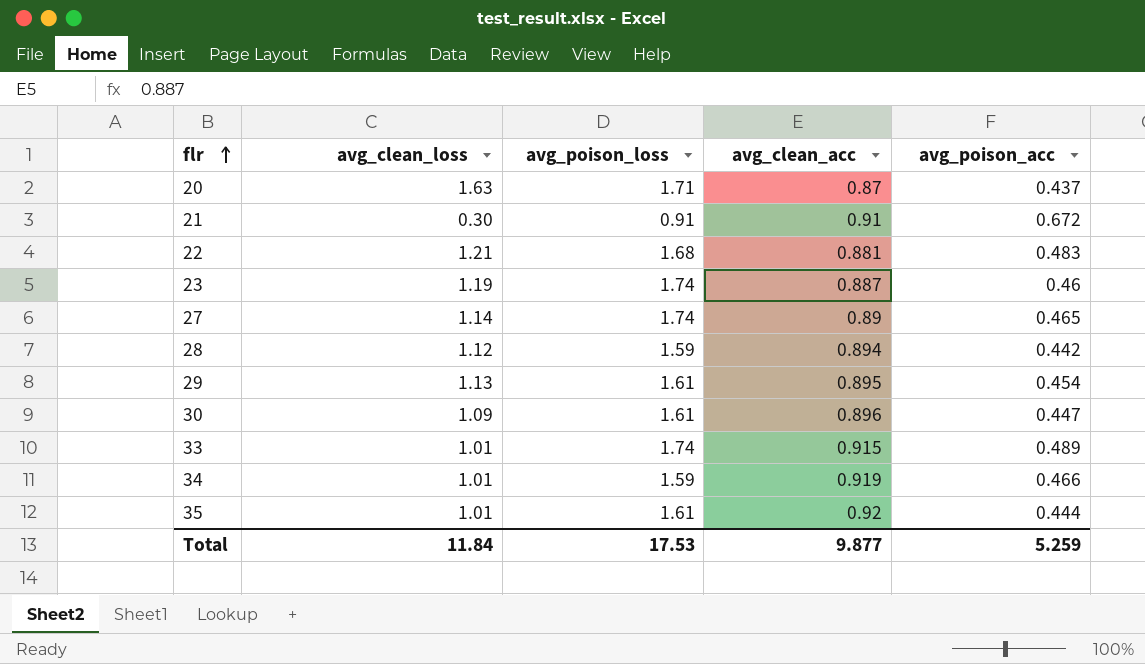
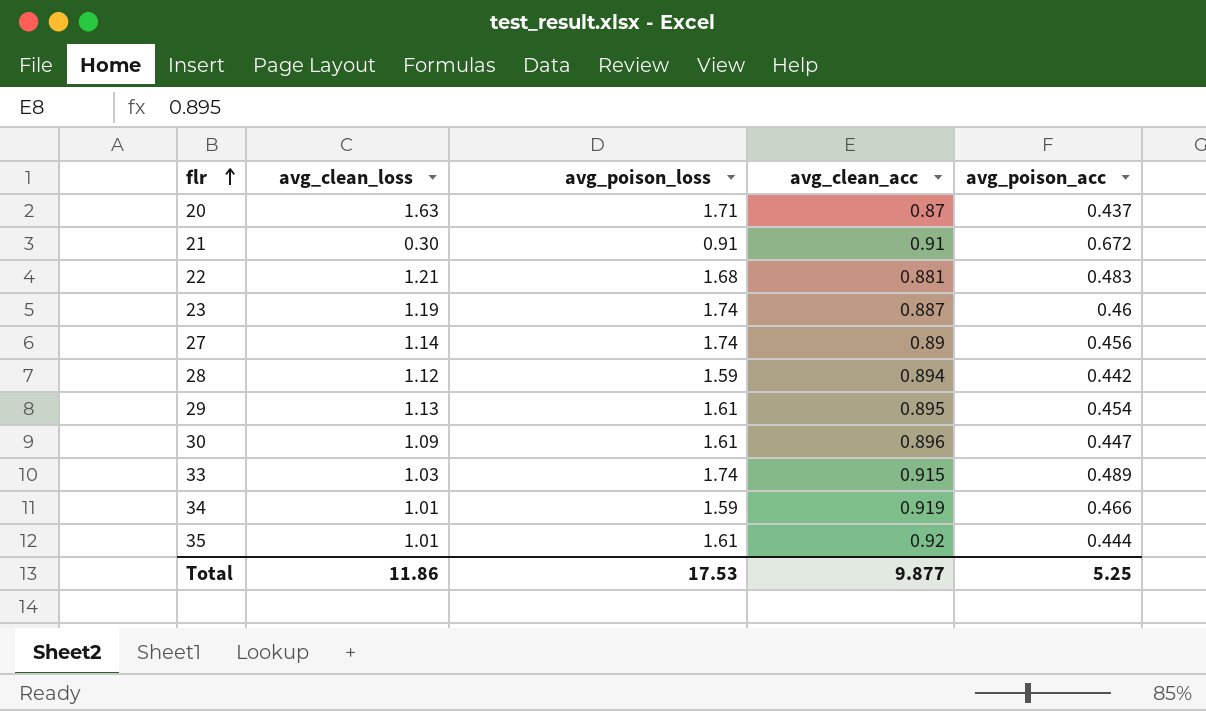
27 | avg_poison_acc: 0.465 -> 0.456
33 | avg_clean_loss: 1.01 -> 1.03
Total | avg_clean_loss: 11.84 -> 11.86
Total | avg_poison_acc: 5.259 -> 5.25

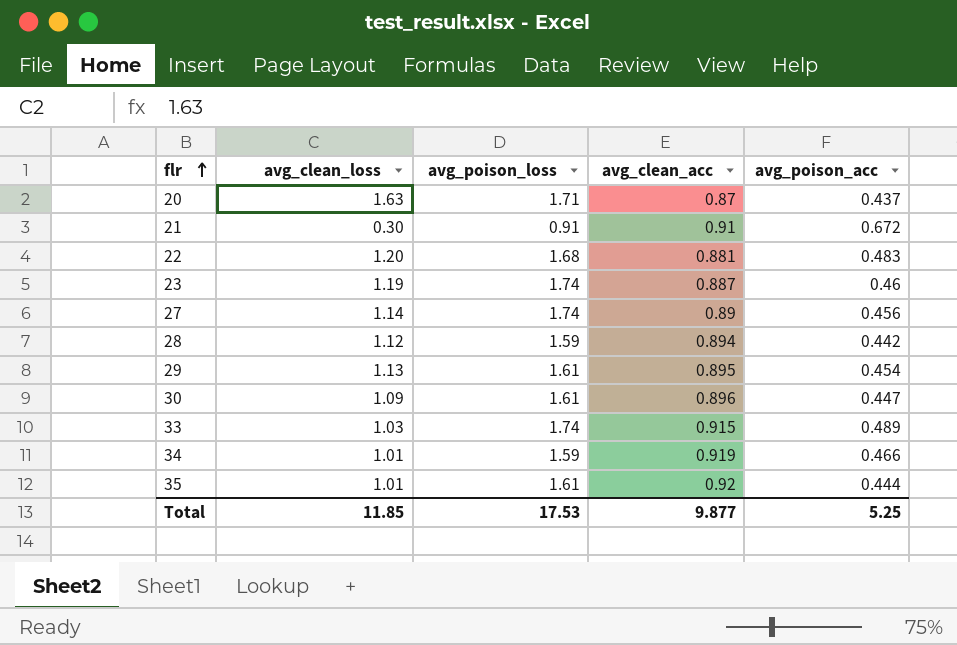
22 | avg_clean_loss: 1.21 -> 1.20
Total | avg_clean_loss: 11.86 -> 11.85

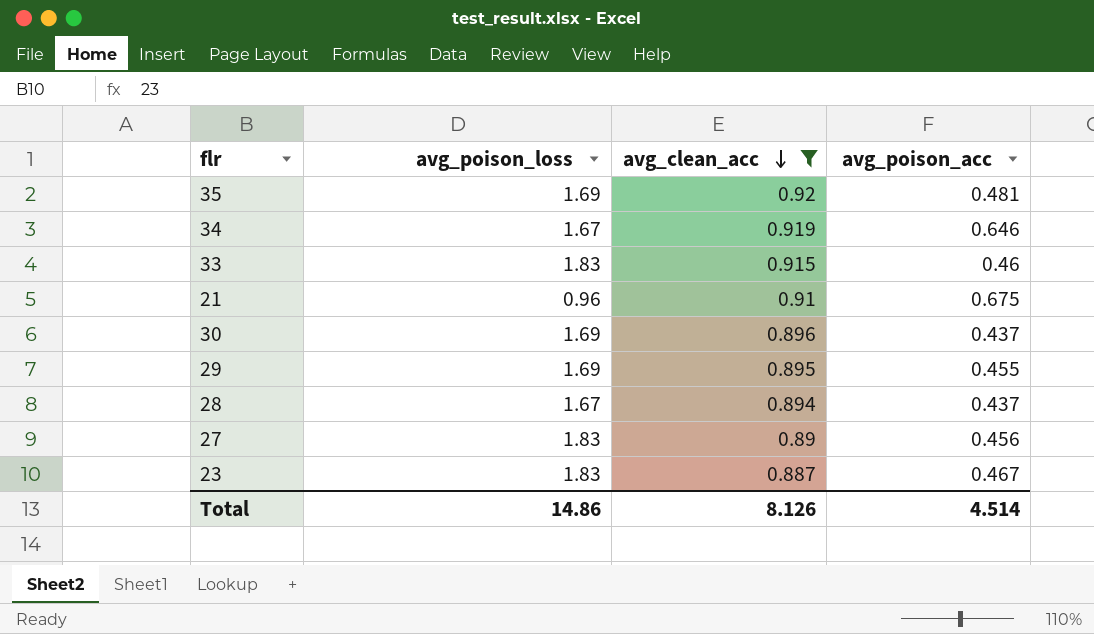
filter: none -> avg_clean_acc >= 0.887
row order: flr ascending -> avg_clean_acc descending
column avg_clean_loss | position: 2 -> none
35 | avg_poison_loss: 1.61 -> 1.69
35 | avg_poison_acc: 0.444 -> 0.481
34 | avg_poison_loss: 1.59 -> 1.67
34 | avg_poison_acc: 0.466 -> 0.646
33 | avg_poison_loss: 1.74 -> 1.83
33 | avg_poison_acc: 0.489 -> 0.46
21 | avg_poison_loss: 0.91 -> 0.96
21 | avg_poison_acc: 0.672 -> 0.675
30 | avg_poison_loss: 1.61 -> 1.69
30 | avg_poison_acc: 0.447 -> 0.437
29 | avg_poison_loss: 1.61 -> 1.69
29 | avg_poison_acc: 0.454 -> 0.455
28 | avg_poison_loss: 1.59 -> 1.67
28 | avg_poison_acc: 0.442 -> 0.437
27 | avg_poison_loss: 1.74 -> 1.83
23 | avg_poison_loss: 1.74 -> 1.83
23 | avg_poison_acc: 0.46 -> 0.467
Total | avg_poison_loss: 17.53 -> 14.86
Total | avg_clean_acc: 9.877 -> 8.126
Total | avg_poison_acc: 5.25 -> 4.514

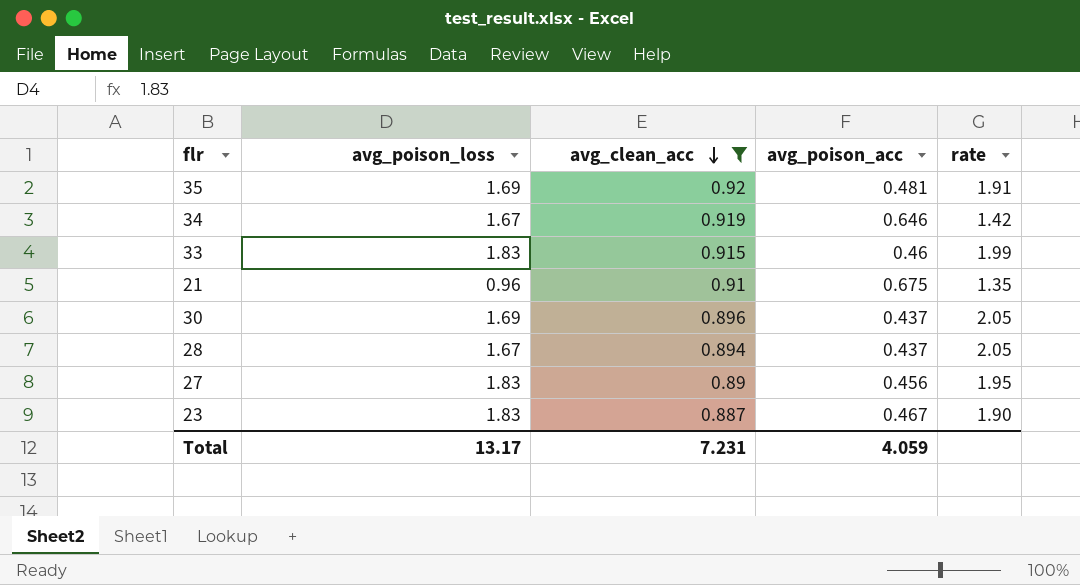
column rate | formula: none -> [avg_clean_acc] / [avg_poison_acc]
row 29: 1.69 | 0.895 | 0.455 -> none
Total | avg_poison_loss: 14.86 -> 13.17
Total | avg_clean_acc: 8.126 -> 7.231
Total | avg_poison_acc: 4.514 -> 4.059

